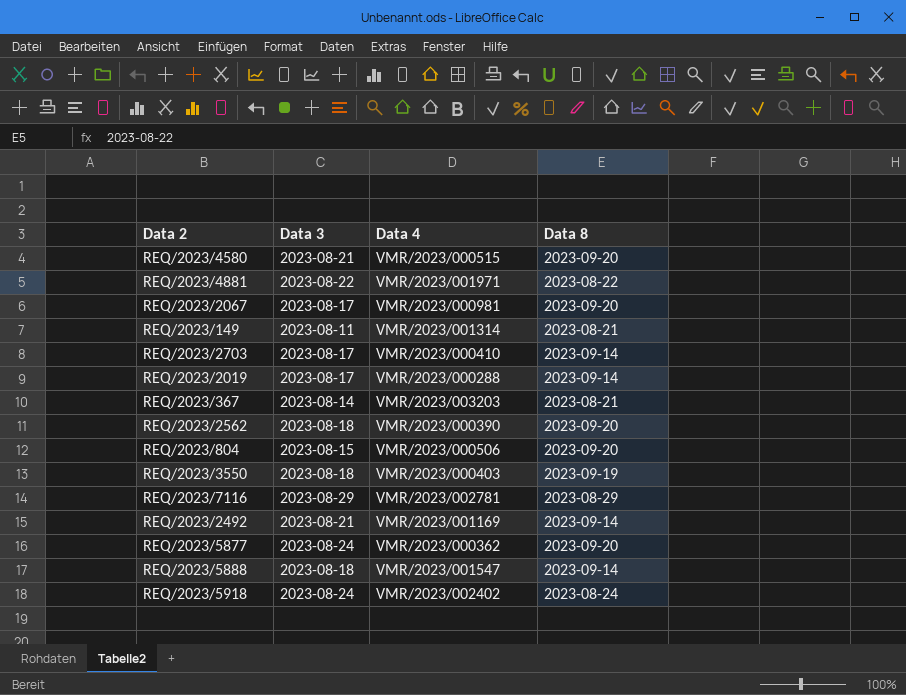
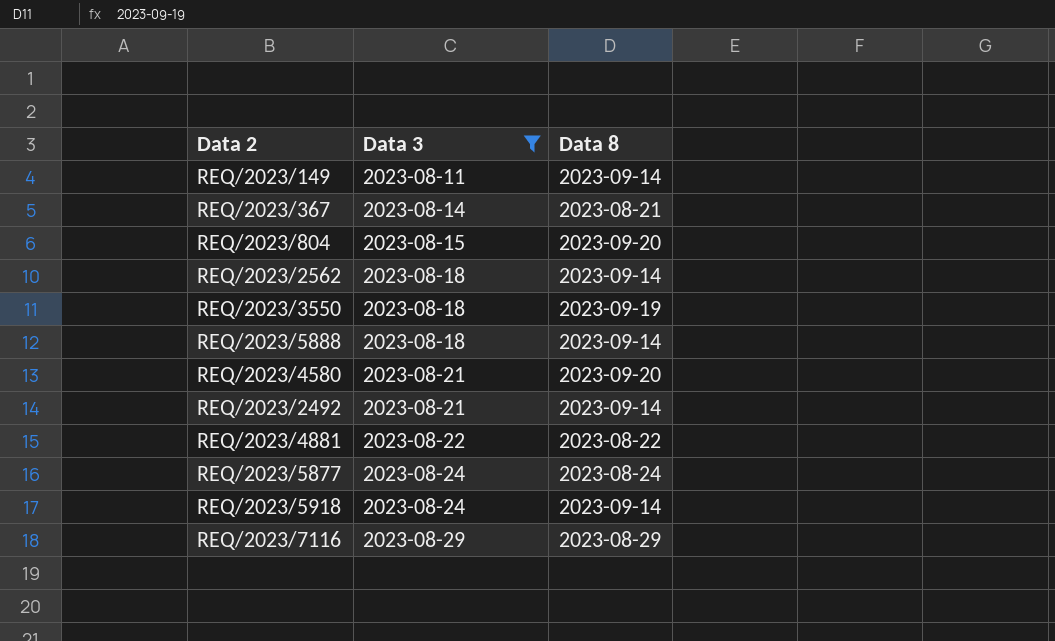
filter: none -> Data 3 != 2023-08-17
row order: none -> Data 3 ascending
column Data 4 | position: 3 -> none
REQ/2023/149 | Data 8: 2023-08-21 -> 2023-09-14
REQ/2023/2562 | Data 8: 2023-09-20 -> 2023-09-14
REQ/2023/5877 | Data 8: 2023-09-20 -> 2023-08-24
REQ/2023/5918 | Data 8: 2023-08-24 -> 2023-09-14

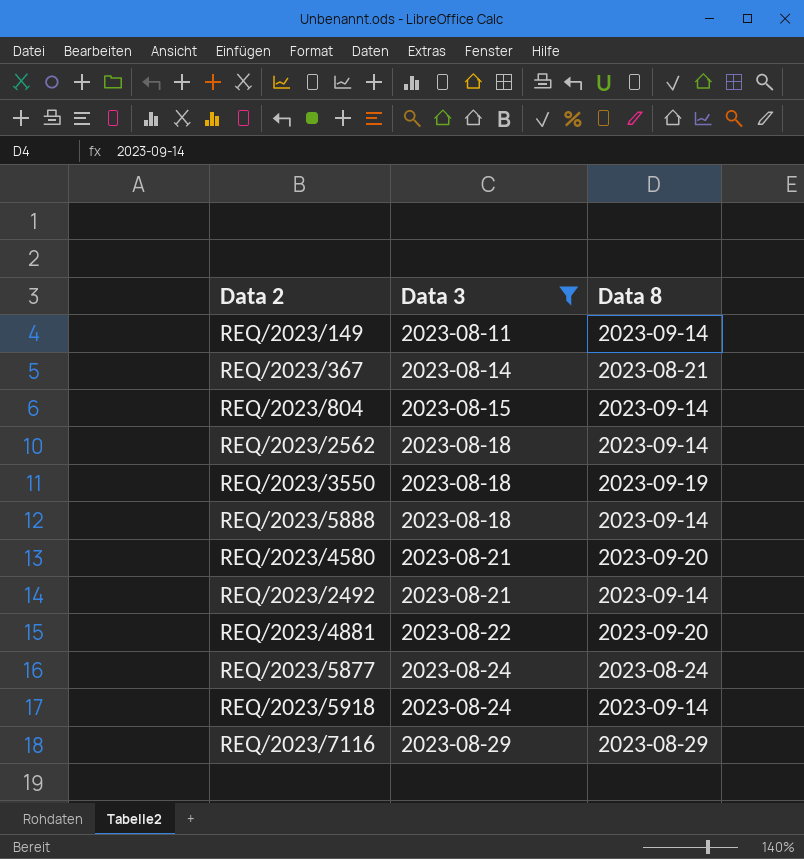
REQ/2023/804 | Data 8: 2023-09-20 -> 2023-09-14
REQ/2023/4881 | Data 8: 2023-08-22 -> 2023-09-20

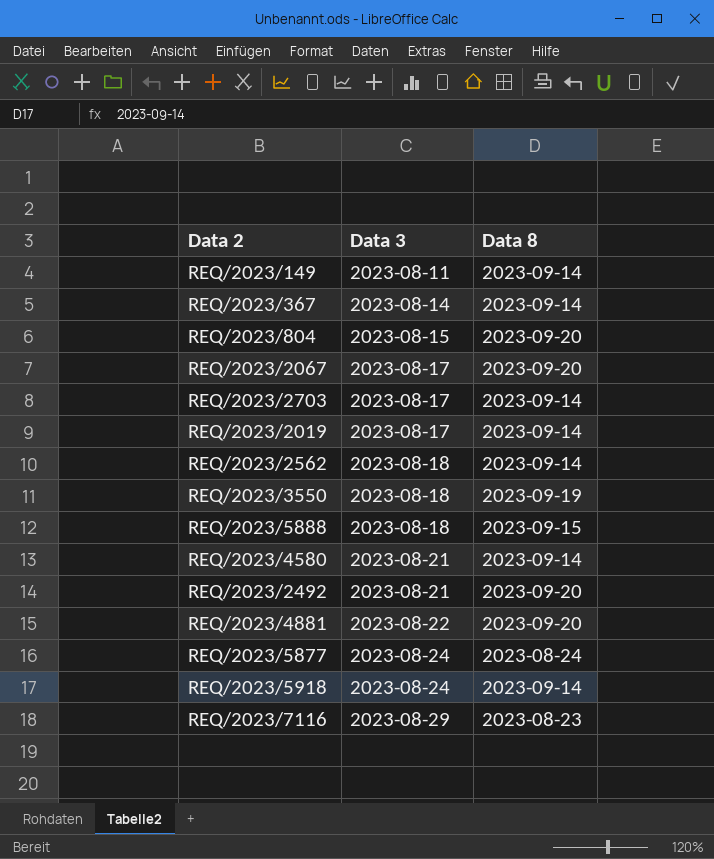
filter: Data 3 != 2023-08-17 -> none
REQ/2023/367 | Data 8: 2023-08-21 -> 2023-09-14
REQ/2023/804 | Data 8: 2023-09-14 -> 2023-09-20
REQ/2023/5888 | Data 8: 2023-09-14 -> 2023-09-15
REQ/2023/4580 | Data 8: 2023-09-20 -> 2023-09-14
REQ/2023/2492 | Data 8: 2023-09-14 -> 2023-09-20
REQ/2023/7116 | Data 8: 2023-08-29 -> 2023-08-23

